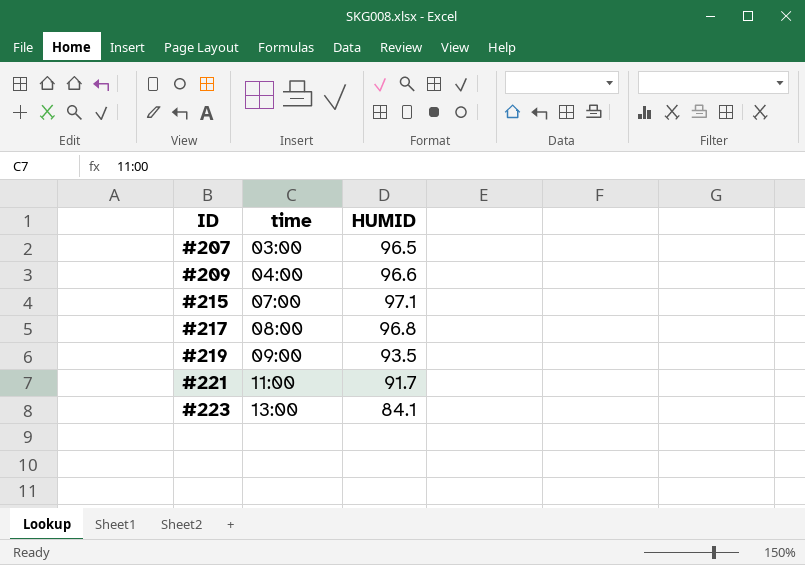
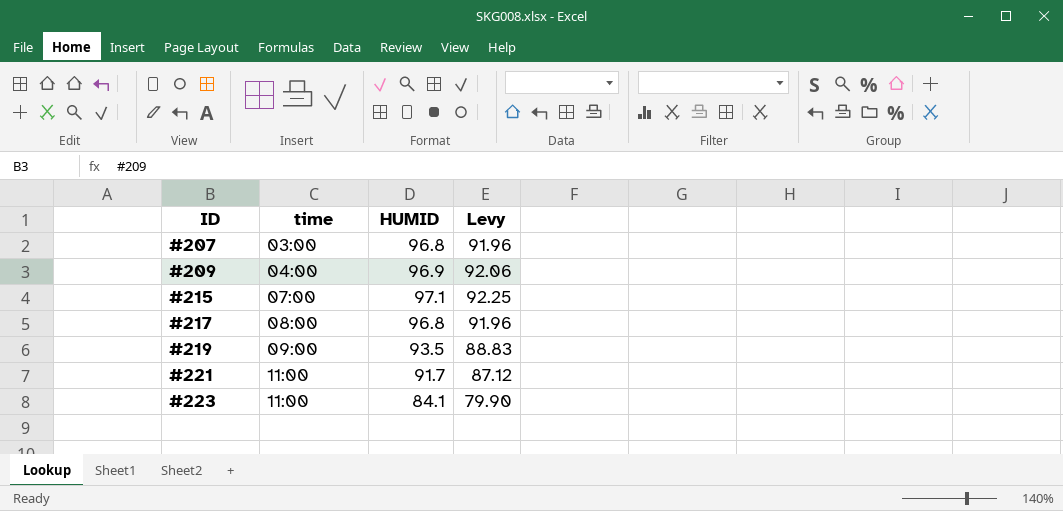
column Levy | formula: none -> [HUMID] * 0.95
#207 | HUMID: 96.5 -> 96.8
#209 | HUMID: 96.6 -> 96.9
#223 | time: 13:00 -> 11:00

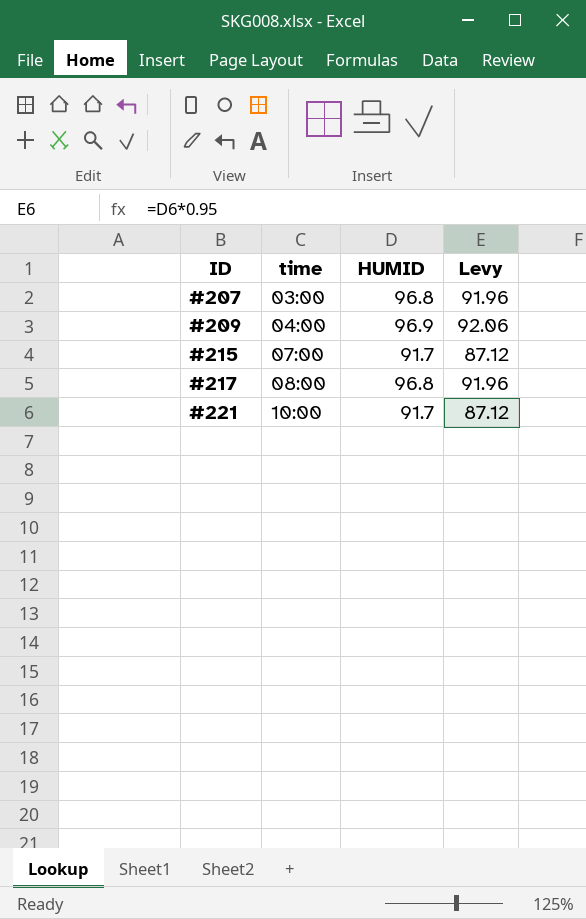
row #219: 09:00 | 93.5 | 88.83 -> none
row #223: 11:00 | 84.1 | 79.90 -> none
#215 | HUMID: 97.1 -> 91.7
#215 | Levy: 92.25 -> 87.12
#221 | time: 11:00 -> 10:00

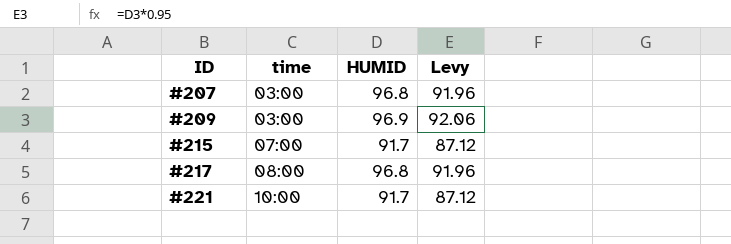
#209 | time: 04:00 -> 03:00

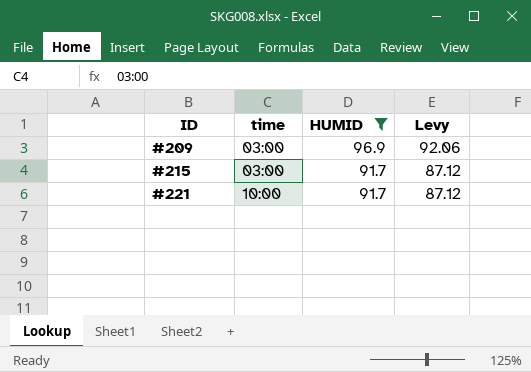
filter: none -> HUMID != 96.8
#215 | time: 07:00 -> 03:00

